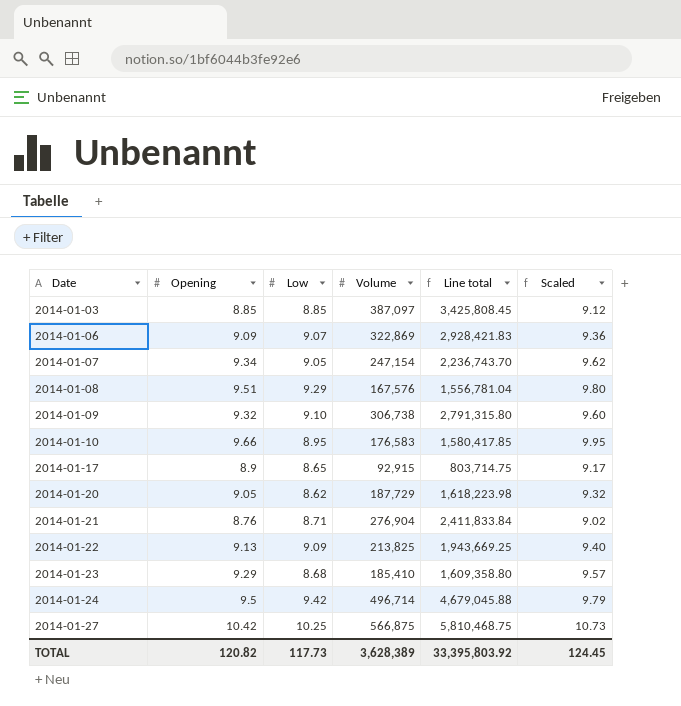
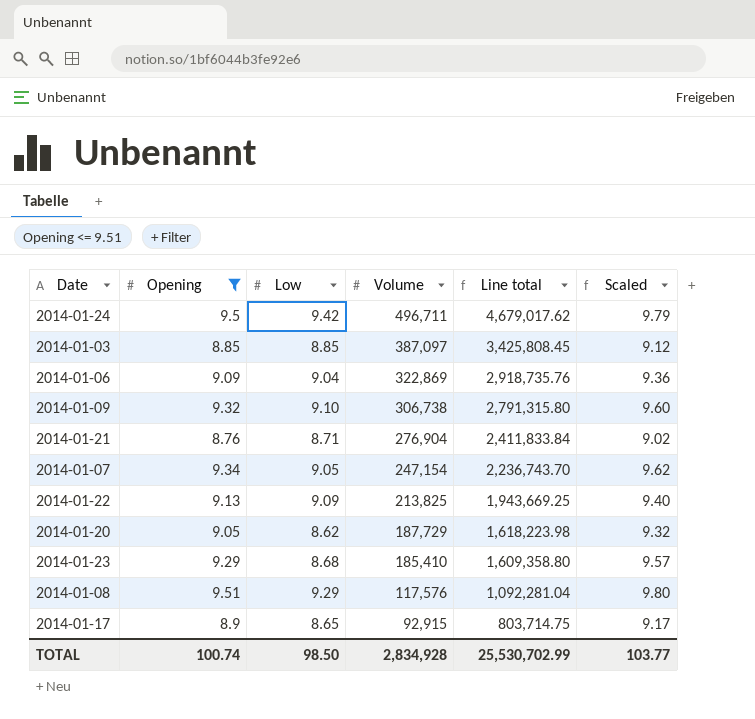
filter: none -> Opening <= 9.51
row order: Date ascending -> Volume descending
2014-01-24 | Volume: 496,714 -> 496,711
2014-01-24 | Line total: 4,679,045.88 -> 4,679,017.62
2014-01-06 | Low: 9.07 -> 9.04
2014-01-06 | Line total: 2,928,421.83 -> 2,918,735.76
2014-01-08 | Volume: 167,576 -> 117,576
2014-01-08 | Line total: 1,556,781.04 -> 1,092,281.04
TOTAL | Opening: 120.82 -> 100.74
TOTAL | Low: 117.73 -> 98.50
TOTAL | Volume: 3,628,389 -> 2,834,928
TOTAL | Line total: 33,395,803.92 -> 25,530,702.99
TOTAL | Scaled: 124.45 -> 103.77

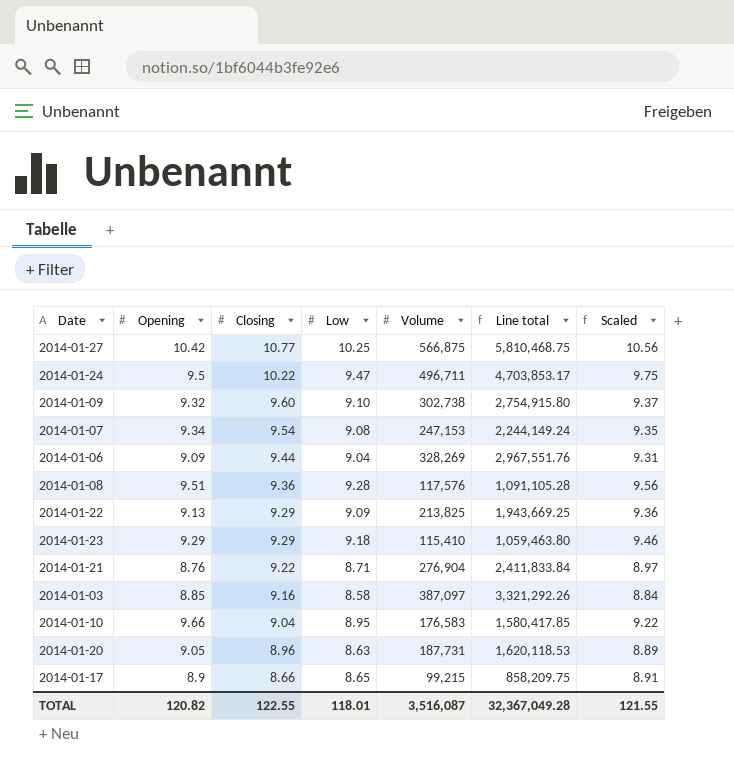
filter: Opening <= 9.51 -> none
row order: Volume descending -> Closing descending
column Closing | position: none -> 3
column Scaled | formula: [Opening] * 1.03 -> [Low] * 1.03
2014-01-24 | Low: 9.42 -> 9.47
2014-01-24 | Line total: 4,679,017.62 -> 4,703,853.17
2014-01-09 | Volume: 306,738 -> 302,738
2014-01-09 | Line total: 2,791,315.80 -> 2,754,915.80
2014-01-07 | Low: 9.05 -> 9.08
2014-01-07 | Volume: 247,154 -> 247,153
2014-01-07 | Line total: 2,236,743.70 -> 2,244,149.24
2014-01-06 | Volume: 322,869 -> 328,269
2014-01-06 | Line total: 2,918,735.76 -> 2,967,551.76
2014-01-08 | Low: 9.29 -> 9.28
2014-01-08 | Line total: 1,092,281.04 -> 1,091,105.28
2014-01-23 | Low: 8.68 -> 9.18
2014-01-23 | Volume: 185,410 -> 115,410
2014-01-23 | Line total: 1,609,358.80 -> 1,059,463.80
2014-01-03 | Low: 8.85 -> 8.58
2014-01-03 | Line total: 3,425,808.45 -> 3,321,292.26
2014-01-20 | Low: 8.62 -> 8.63
2014-01-20 | Volume: 187,729 -> 187,731
2014-01-20 | Line total: 1,618,223.98 -> 1,620,118.53
2014-01-17 | Volume: 92,915 -> 99,215
2014-01-17 | Line total: 803,714.75 -> 858,209.75
TOTAL | Opening: 100.74 -> 120.82
TOTAL | Low: 98.50 -> 118.01
TOTAL | Volume: 2,834,928 -> 3,516,087
TOTAL | Line total: 25,530,702.99 -> 32,367,049.28
TOTAL | Scaled: 103.77 -> 121.55

